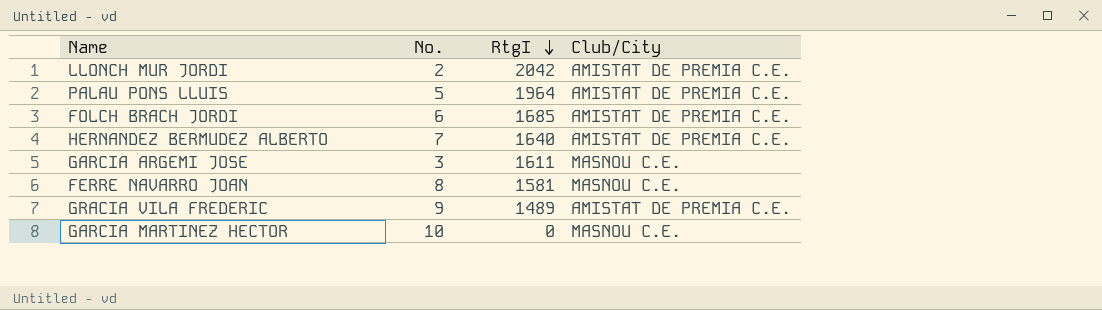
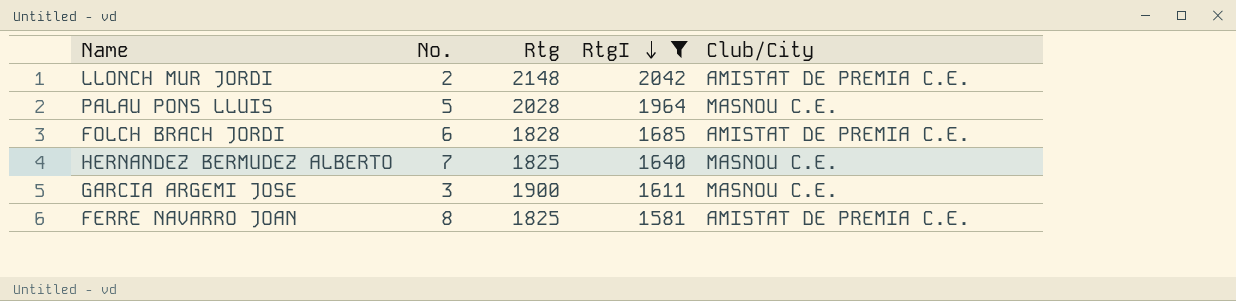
filter: none -> RtgI >= 1581
column Rtg | position: none -> 3
PALAU PONS LLUIS | Club/City: AMISTAT DE PREMIA C.E. -> MASNOU C.E.
HERNANDEZ BERMUDEZ ALBERTO | Club/City: AMISTAT DE PREMIA C.E. -> MASNOU C.E.
FERRE NAVARRO JOAN | Club/City: MASNOU C.E. -> AMISTAT DE PREMIA C.E.

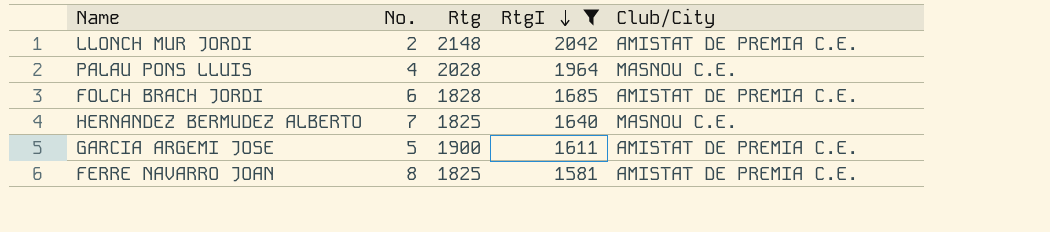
PALAU PONS LLUIS | No.: 5 -> 4
GARCIA ARGEMI JOSE | No.: 3 -> 5
GARCIA ARGEMI JOSE | Club/City: MASNOU C.E. -> AMISTAT DE PREMIA C.E.

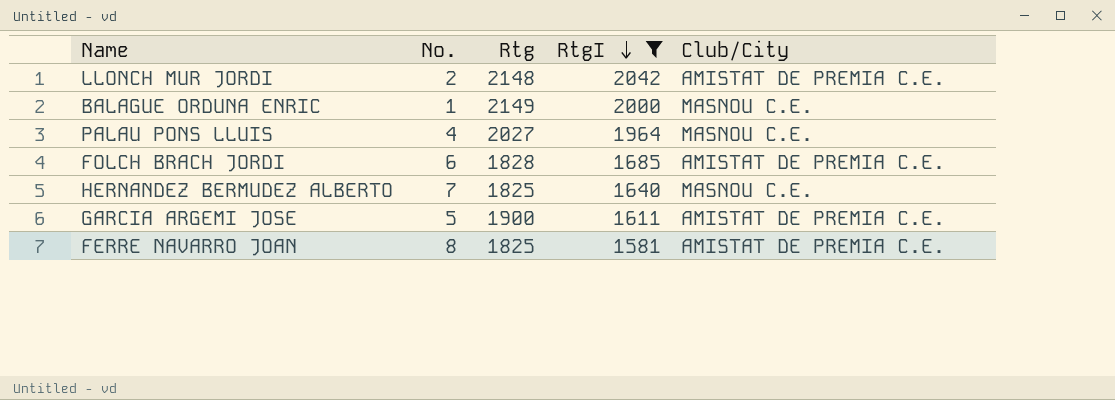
row BALAGUE ORDUNA ENRIC: none -> 1 | 2149 | 2000 | MASNOU C.E.
PALAU PONS LLUIS | Rtg: 2028 -> 2027

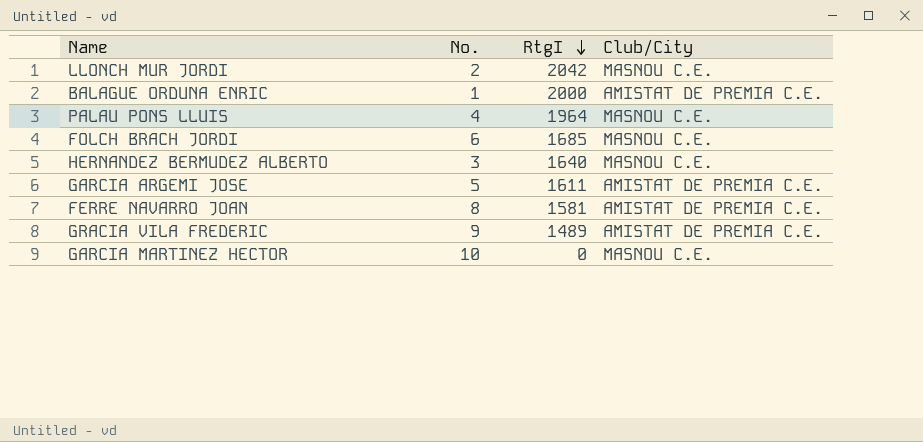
filter: RtgI >= 1581 -> none
column Rtg | position: 3 -> none
LLONCH MUR JORDI | Club/City: AMISTAT DE PREMIA C.E. -> MASNOU C.E.
BALAGUE ORDUNA ENRIC | Club/City: MASNOU C.E. -> AMISTAT DE PREMIA C.E.
FOLCH BRACH JORDI | Club/City: AMISTAT DE PREMIA C.E. -> MASNOU C.E.
HERNANDEZ BERMUDEZ ALBERTO | No.: 7 -> 3

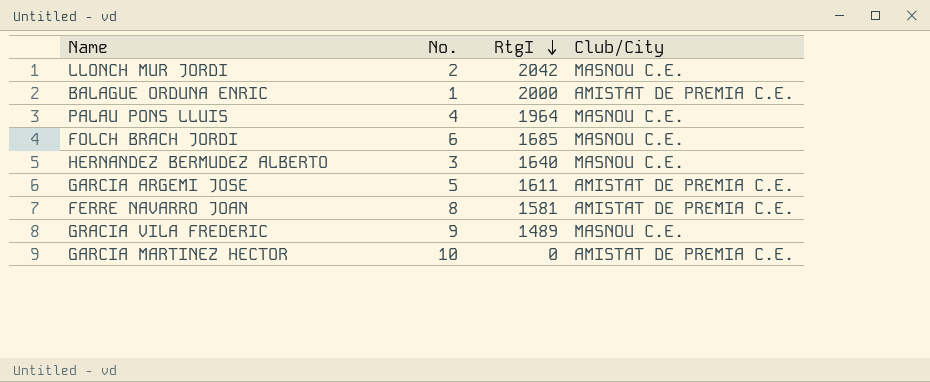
GRACIA VILA FREDERIC | Club/City: AMISTAT DE PREMIA C.E. -> MASNOU C.E.
GARCIA MARTINEZ HECTOR | Club/City: MASNOU C.E. -> AMISTAT DE PREMIA C.E.

